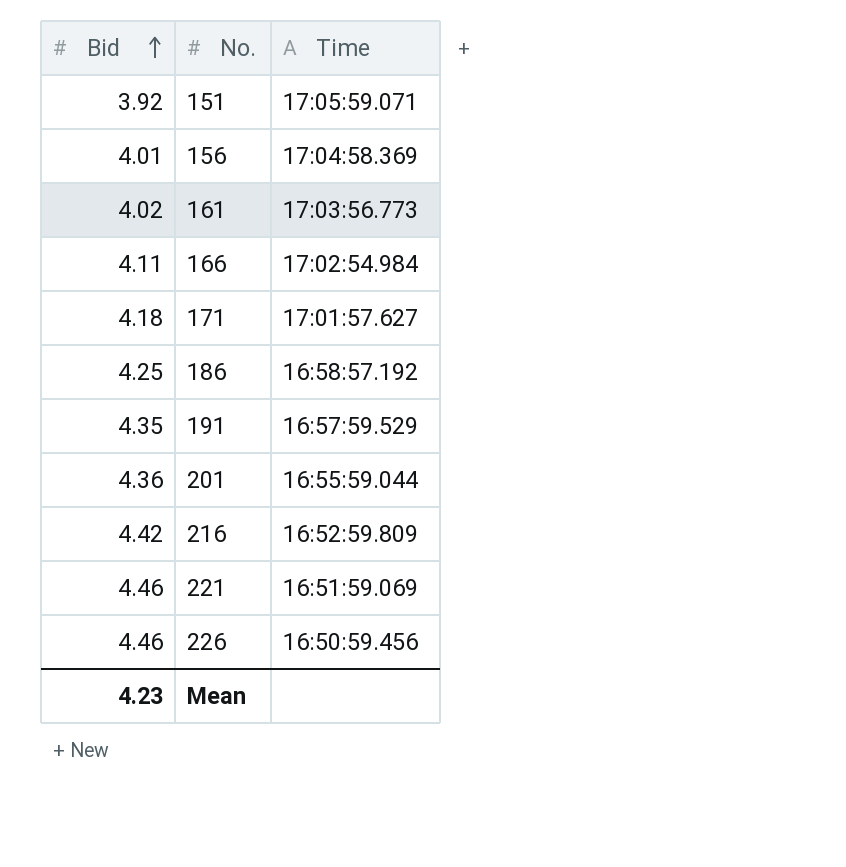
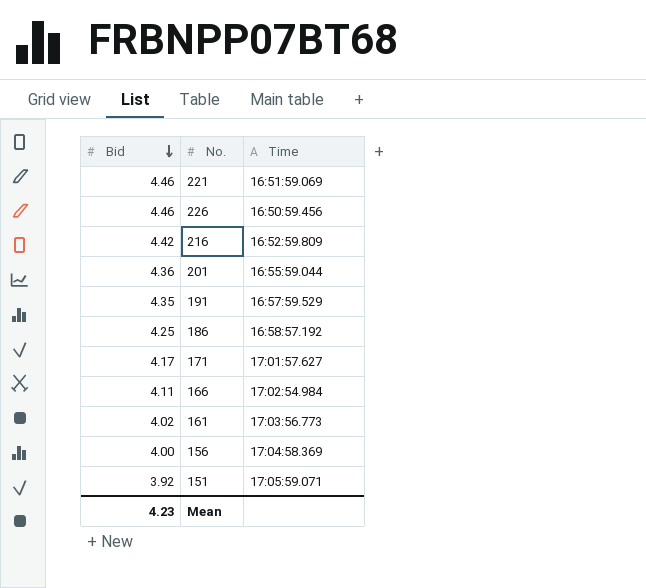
row order: Bid ascending -> Bid descending
171 | Bid: 4.18 -> 4.17
156 | Bid: 4.01 -> 4.00

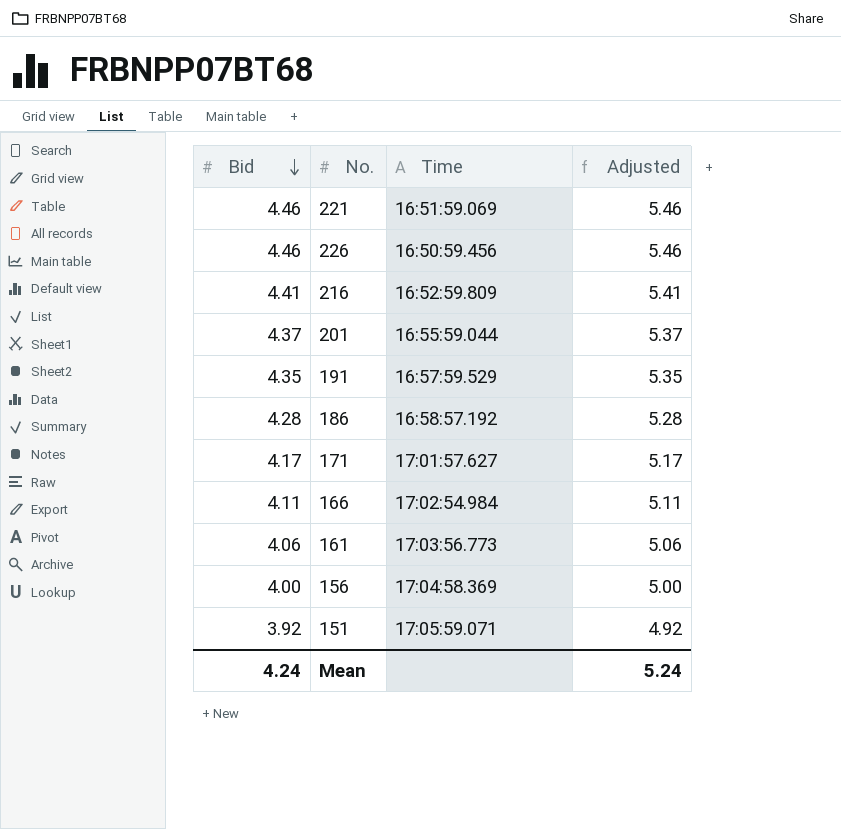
column Adjusted | formula: none -> [Bid] + 1
216 | Bid: 4.42 -> 4.41
201 | Bid: 4.36 -> 4.37
186 | Bid: 4.25 -> 4.28
161 | Bid: 4.02 -> 4.06
Mean | Bid: 4.23 -> 4.24

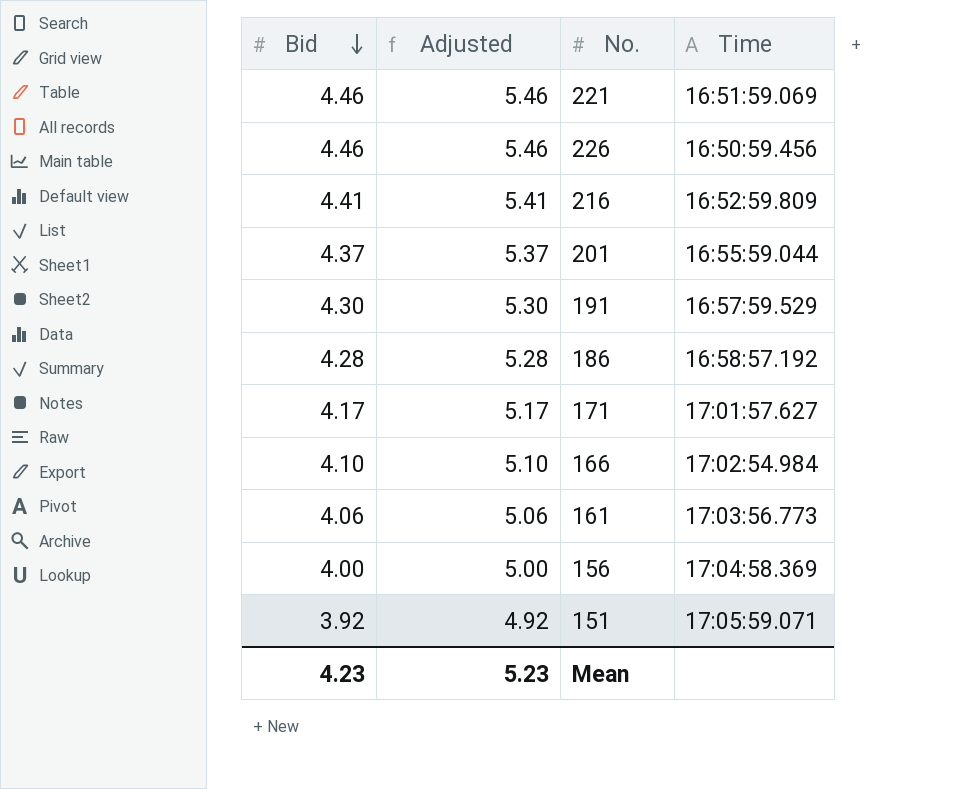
column Adjusted | position: 4 -> 2
191 | Bid: 4.35 -> 4.30
191 | Adjusted: 5.35 -> 5.30
166 | Bid: 4.11 -> 4.10
166 | Adjusted: 5.11 -> 5.10
Mean | Bid: 4.24 -> 4.23
Mean | Adjusted: 5.24 -> 5.23

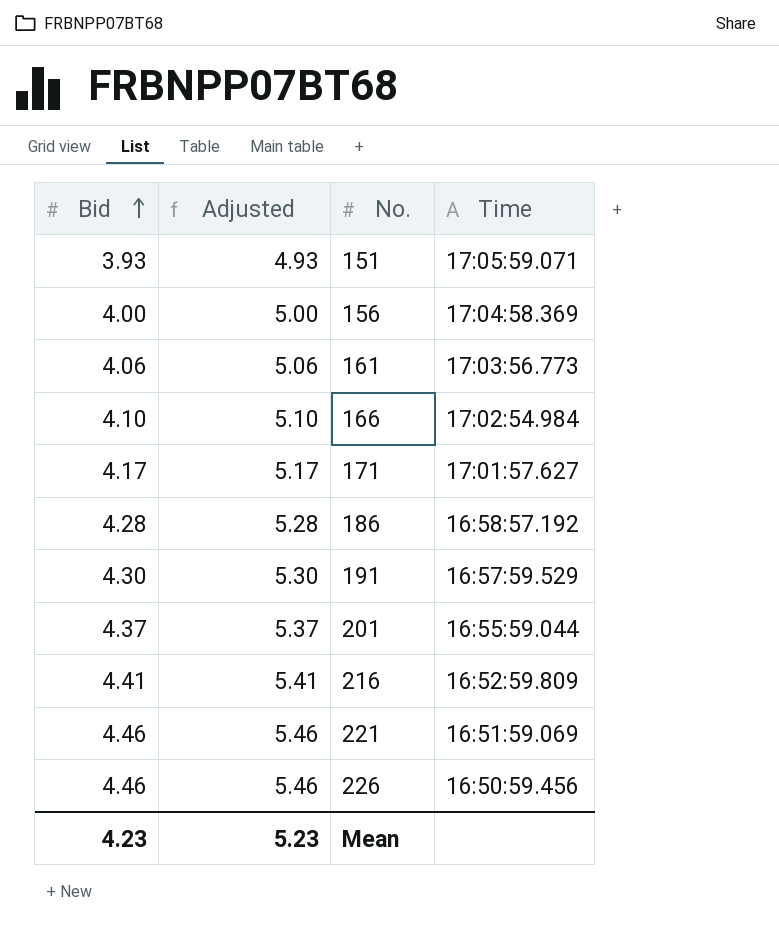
row order: Bid descending -> Bid ascending
151 | Bid: 3.92 -> 3.93
151 | Adjusted: 4.92 -> 4.93

